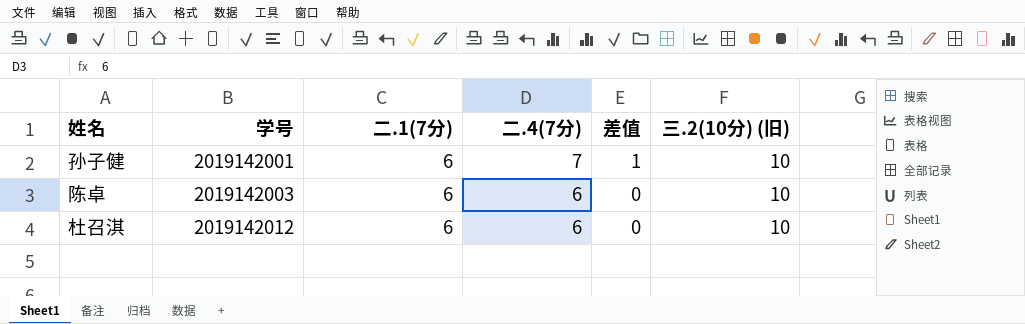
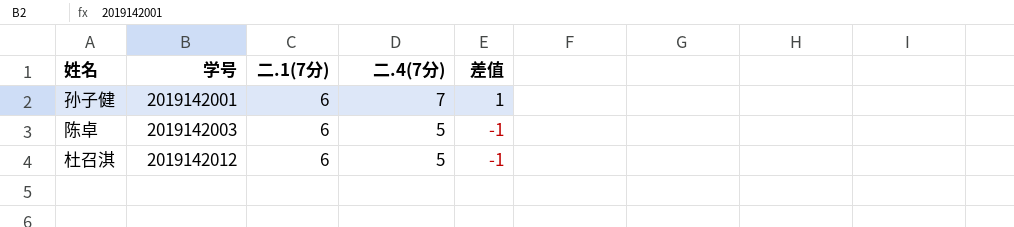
column 三.2(10分) (旧) | position: 6 -> none
陈卓 | 二.4(7分): 6 -> 5
陈卓 | 差值: 0 -> -1
杜召淇 | 二.4(7分): 6 -> 5
杜召淇 | 差值: 0 -> -1

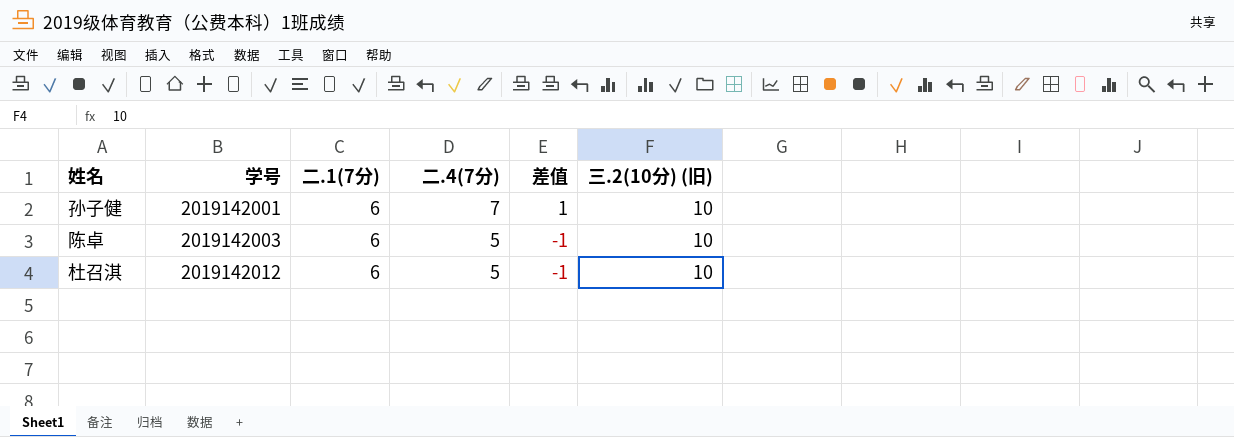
column 三.2(10分) (旧) | position: none -> 6

